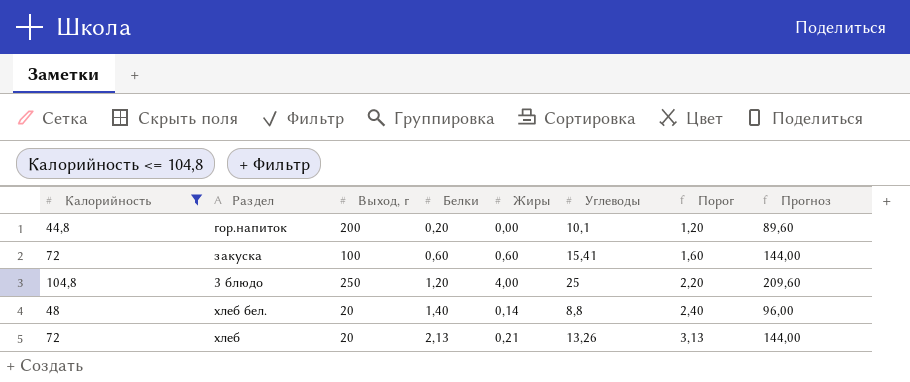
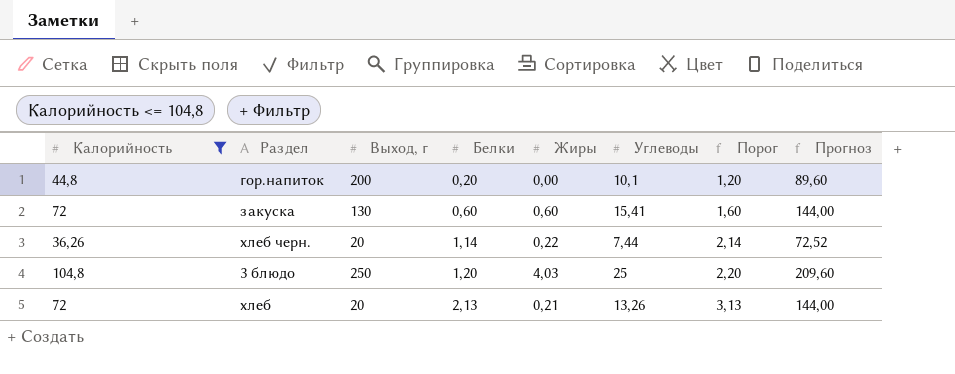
row хлеб бел.: 48 | 20 | 1,40 | 0,14 | 8,8 | 2,40 | 96,00 -> none
закуска | Выход, г: 100 -> 130
row хлеб черн.: none -> 36,26 | 20 | 1,14 | 0,22 | 7,44 | 2,14 | 72,52
3 блюдо | Жиры: 4,00 -> 4,03

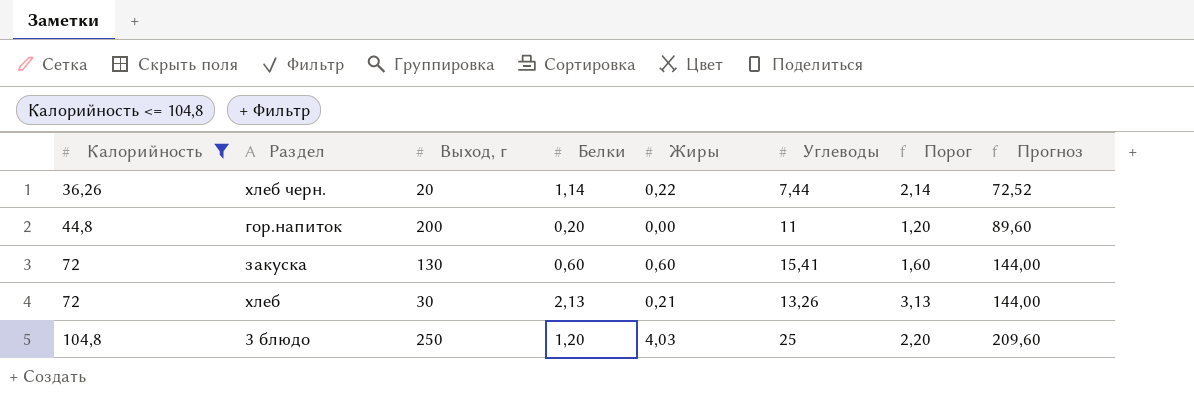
row order: Белки ascending -> Калорийность ascending
гор.напиток | Углеводы: 10,1 -> 11
хлеб | Выход, г: 20 -> 30

